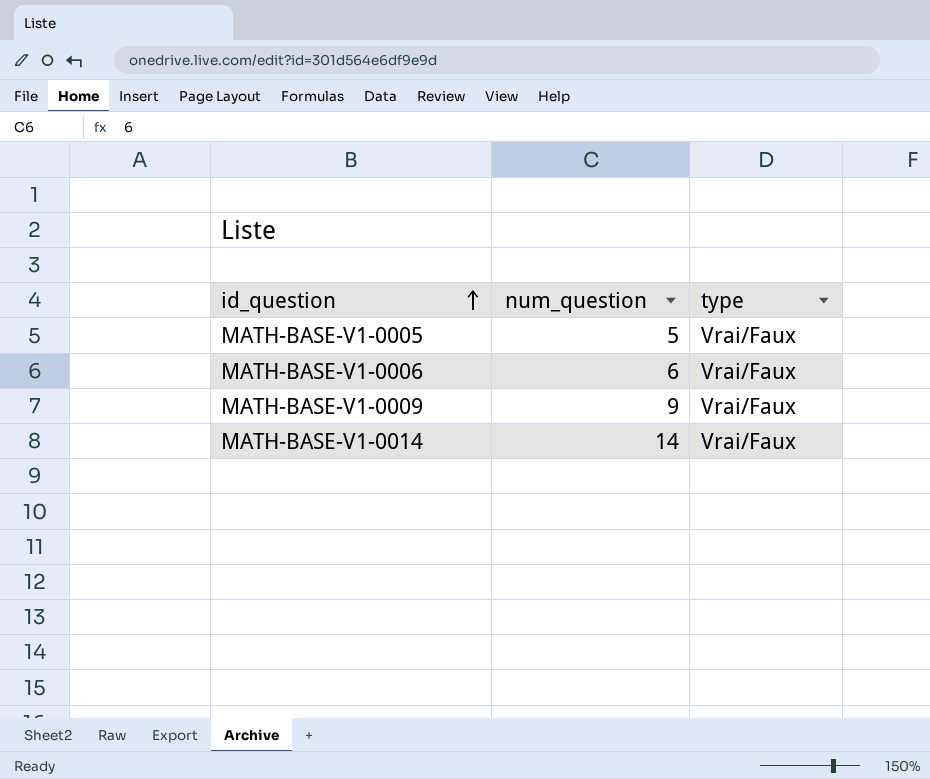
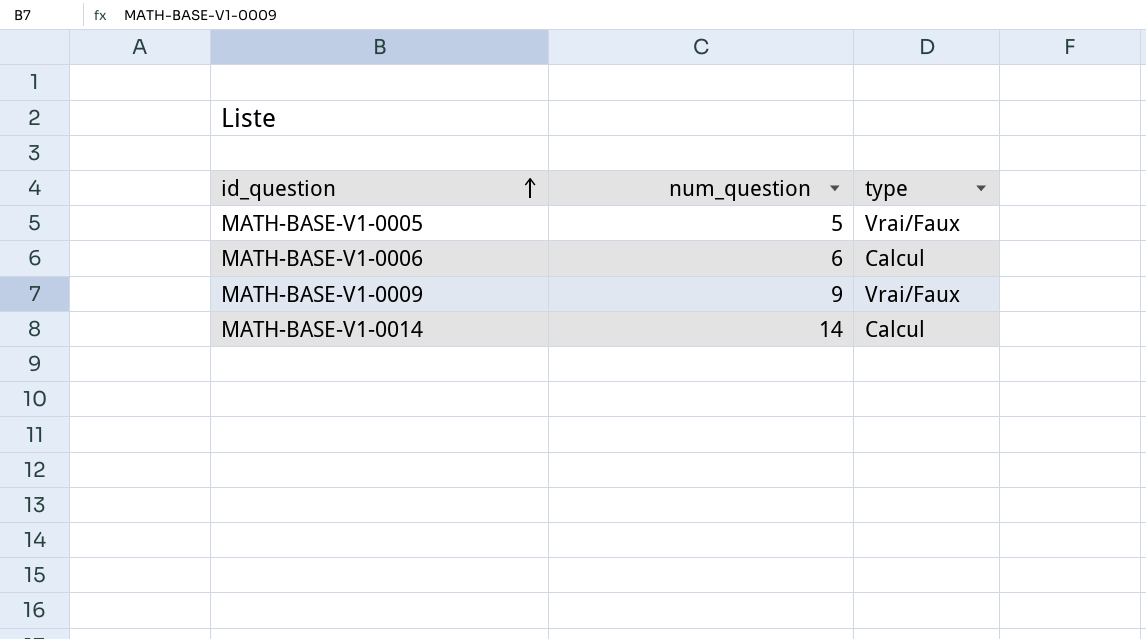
MATH-BASE-V1-0006 | type: Vrai/Faux -> Calcul
MATH-BASE-V1-0014 | type: Vrai/Faux -> Calcul

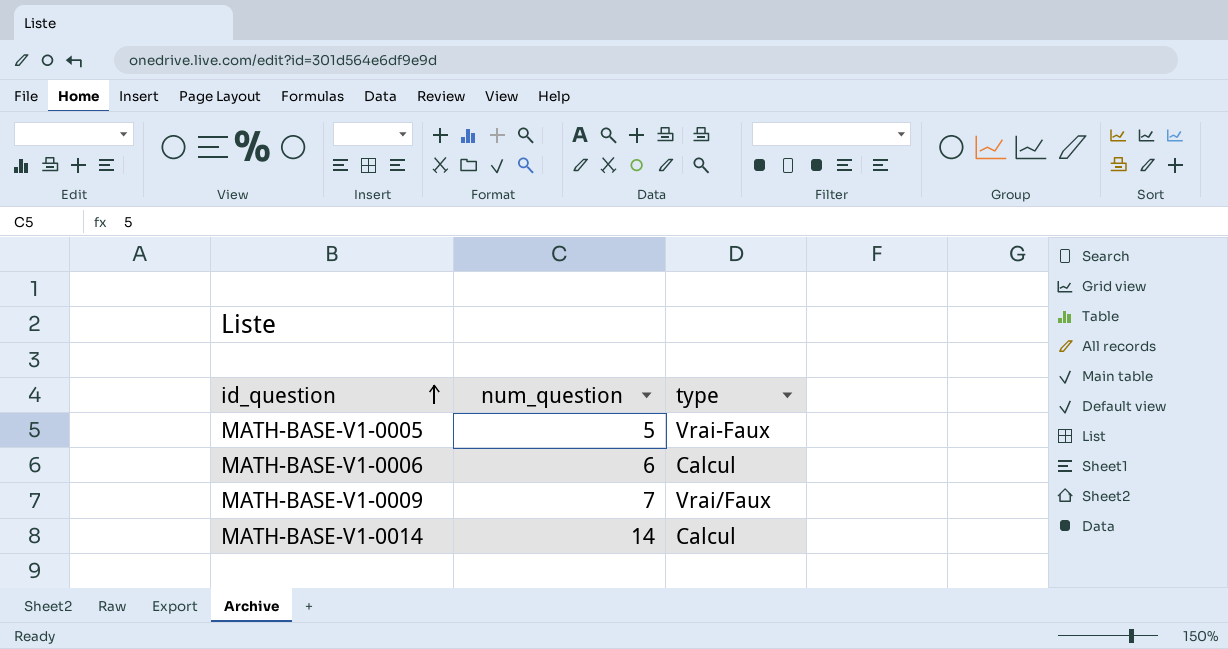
MATH-BASE-V1-0005 | type: Vrai/Faux -> Vrai-Faux
MATH-BASE-V1-0009 | num_question: 9 -> 7

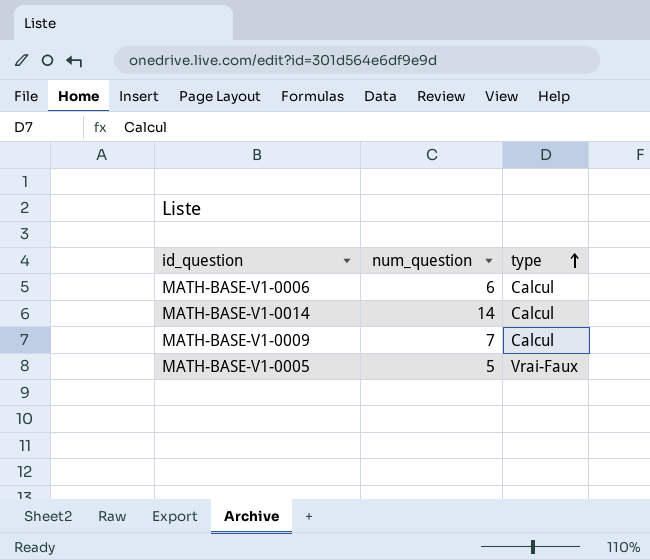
row order: id_question ascending -> type ascending
MATH-BASE-V1-0009 | type: Vrai/Faux -> Calcul

